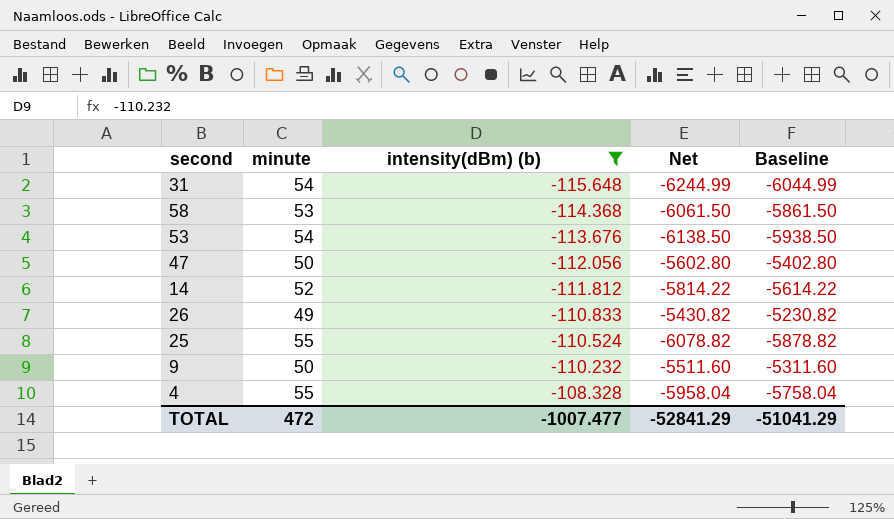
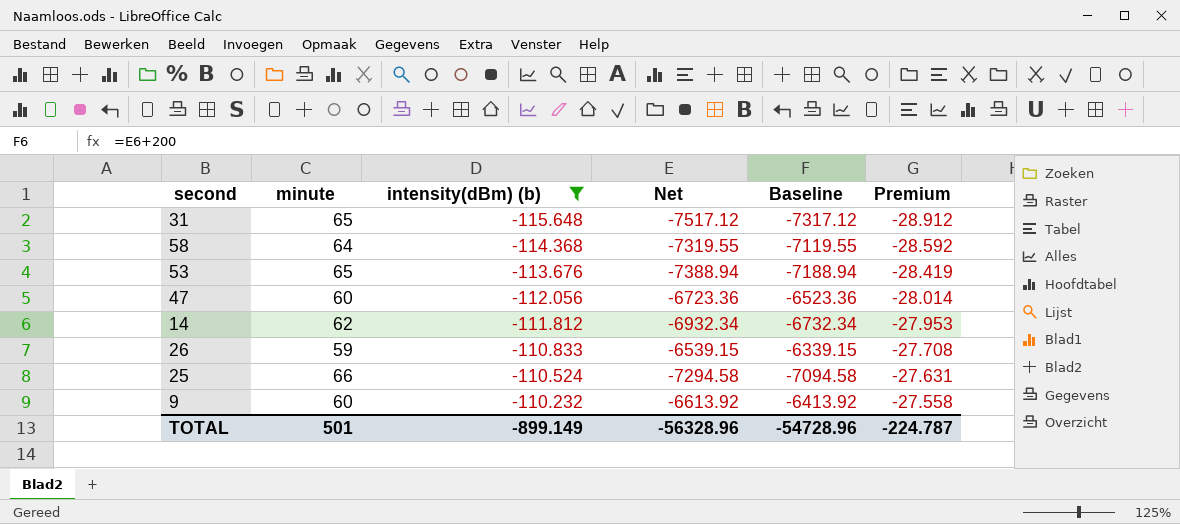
column Premium | formula: none -> [intensity(dBm) (b)] * 0.25
row 4: 55 | -108.328 | -5958.04 | -5758.04 -> none
31 | minute: 54 -> 65
31 | Net: -6244.99 -> -7517.12
31 | Baseline: -6044.99 -> -7317.12
58 | minute: 53 -> 64
58 | Net: -6061.50 -> -7319.55
58 | Baseline: -5861.50 -> -7119.55
53 | minute: 54 -> 65
53 | Net: -6138.50 -> -7388.94
53 | Baseline: -5938.50 -> -7188.94
47 | minute: 50 -> 60
47 | Net: -5602.80 -> -6723.36
47 | Baseline: -5402.80 -> -6523.36
14 | minute: 52 -> 62
14 | Net: -5814.22 -> -6932.34
14 | Baseline: -5614.22 -> -6732.34
26 | minute: 49 -> 59
26 | Net: -5430.82 -> -6539.15
26 | Baseline: -5230.82 -> -6339.15
25 | minute: 55 -> 66
25 | Net: -6078.82 -> -7294.58
25 | Baseline: -5878.82 -> -7094.58
9 | minute: 50 -> 60
9 | Net: -5511.60 -> -6613.92
9 | Baseline: -5311.60 -> -6413.92
TOTAL | minute: 472 -> 501
TOTAL | intensity(dBm) (b): -1007.477 -> -899.149
TOTAL | Net: -52841.29 -> -56328.96
TOTAL | Baseline: -51041.29 -> -54728.96

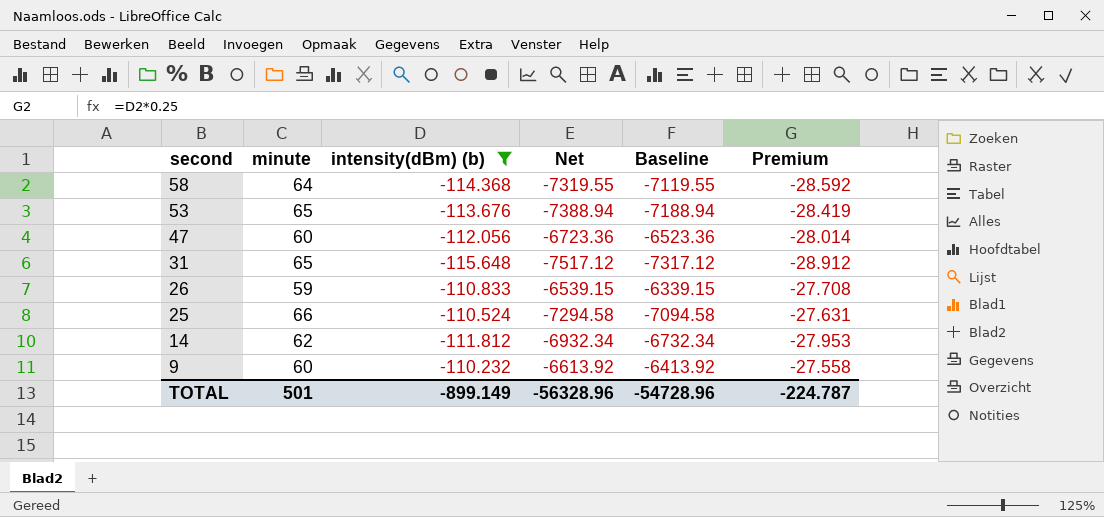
row order: intensity(dBm) (b) ascending -> second descending

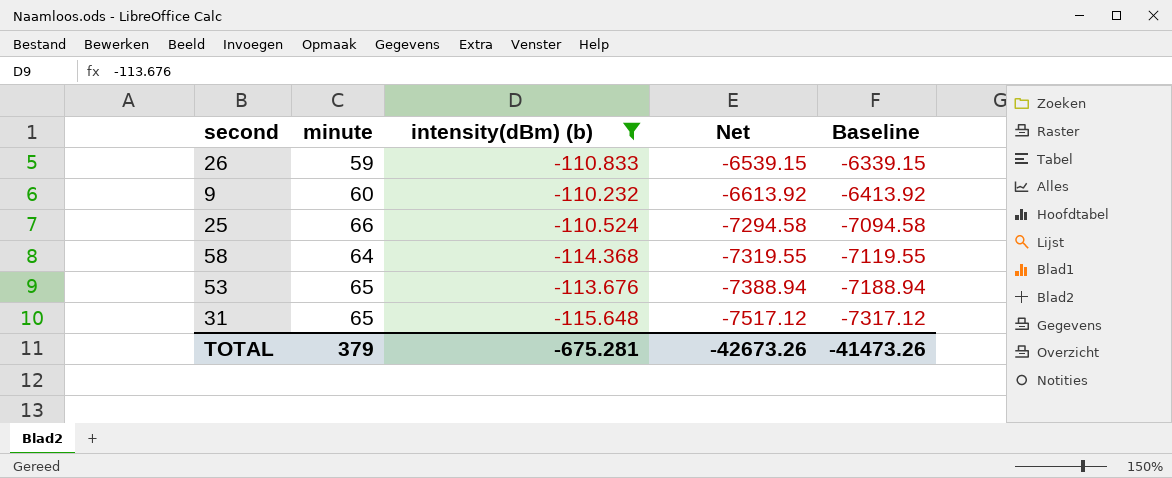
row order: second descending -> Net descending
column Premium | formula: [intensity(dBm) (b)] * 0.25 -> none
row 47: 60 | -112.056 | -6723.36 | -6523.36 | -28.014 -> none
row 14: 62 | -111.812 | -6932.34 | -6732.34 | -27.953 -> none
TOTAL | minute: 501 -> 379
TOTAL | intensity(dBm) (b): -899.149 -> -675.281
TOTAL | Net: -56328.96 -> -42673.26
TOTAL | Baseline: -54728.96 -> -41473.26

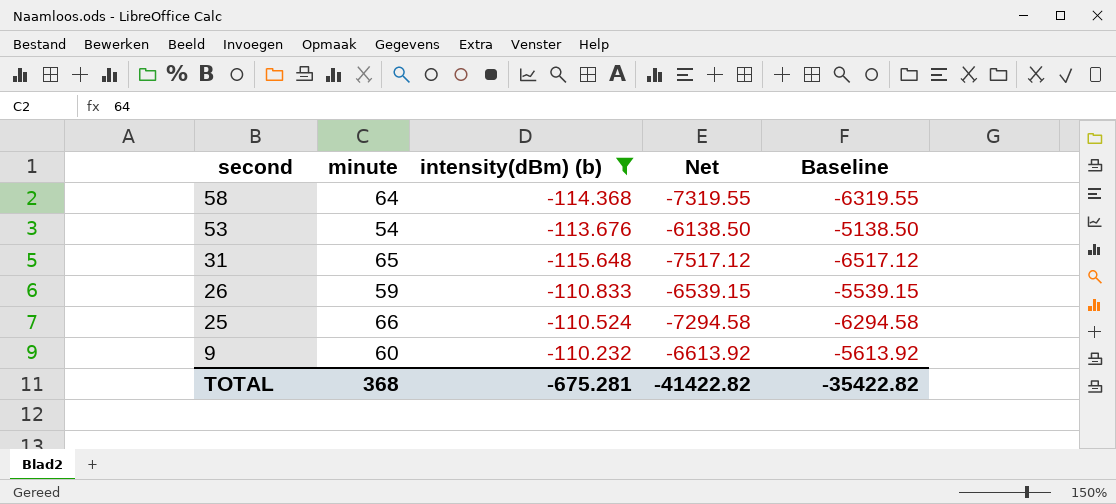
row order: Net descending -> second descending
column Baseline | formula: [Net] + 200 -> [Net] + 1000
53 | minute: 65 -> 54
53 | Net: -7388.94 -> -6138.50
TOTAL | minute: 379 -> 368
TOTAL | Net: -42673.26 -> -41422.82
TOTAL | Baseline: -41473.26 -> -35422.82

